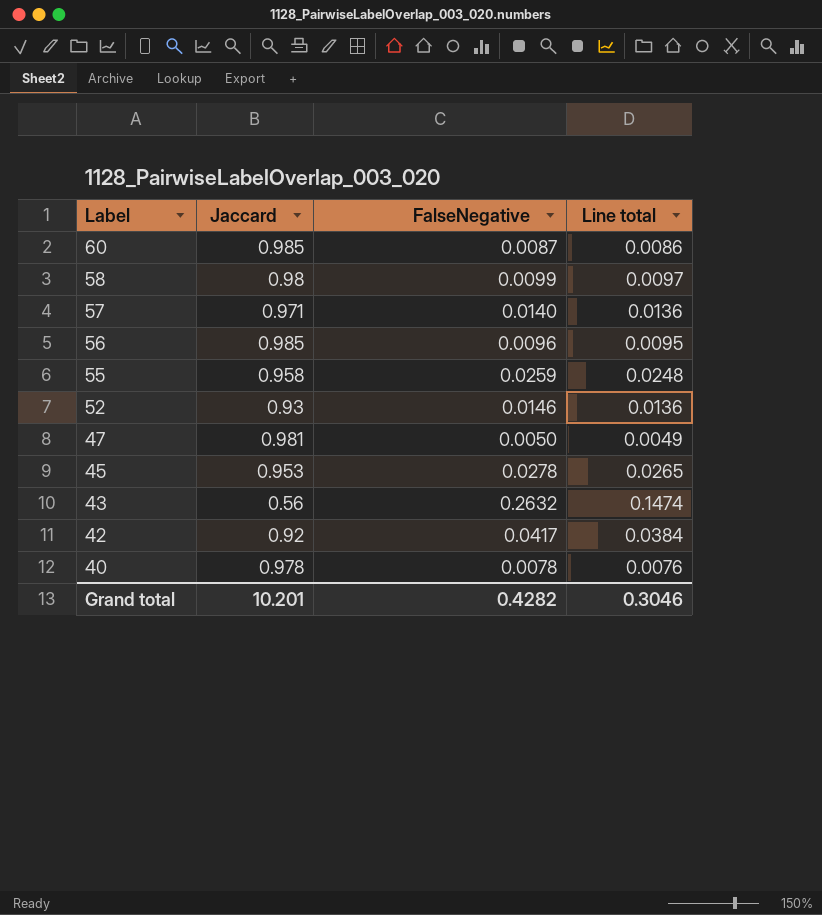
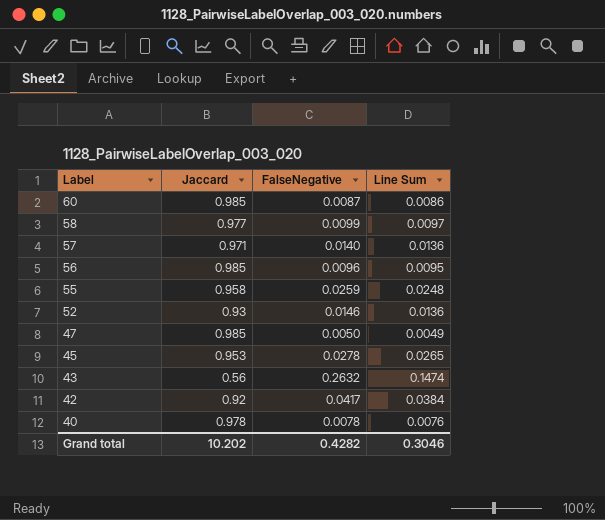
column name: Line total -> Line Sum
58 | Jaccard: 0.98 -> 0.977
47 | Jaccard: 0.981 -> 0.985
Grand total | Jaccard: 10.201 -> 10.202

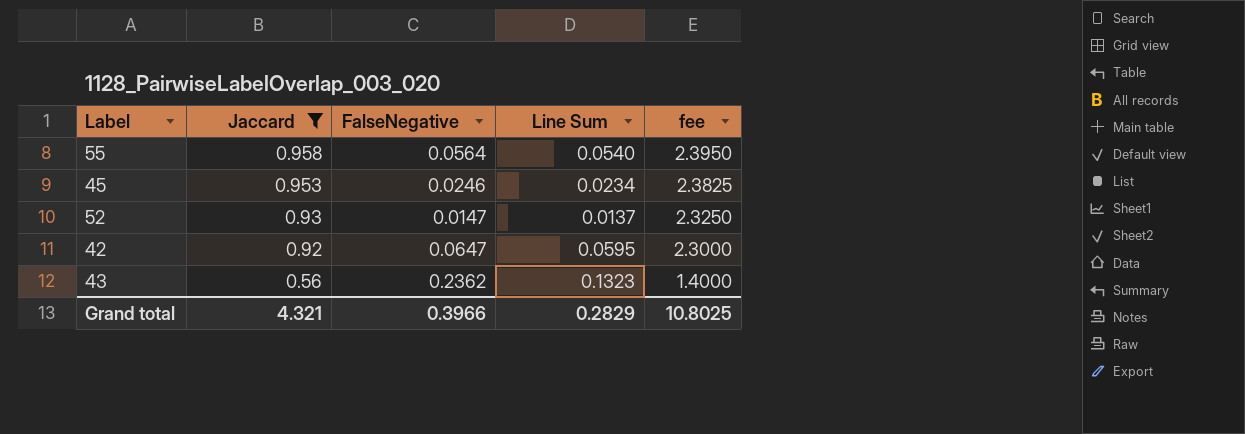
filter: none -> Jaccard <= 0.958
row order: Label descending -> Jaccard descending
column fee | formula: none -> [Jaccard] * 2.5
55 | FalseNegative: 0.0259 -> 0.0564
55 | Line Sum: 0.0248 -> 0.0540
45 | FalseNegative: 0.0278 -> 0.0246
45 | Line Sum: 0.0265 -> 0.0234
52 | FalseNegative: 0.0146 -> 0.0147
52 | Line Sum: 0.0136 -> 0.0137
42 | FalseNegative: 0.0417 -> 0.0647
42 | Line Sum: 0.0384 -> 0.0595
43 | FalseNegative: 0.2632 -> 0.2362
43 | Line Sum: 0.1474 -> 0.1323
Grand total | Jaccard: 10.202 -> 4.321
Grand total | FalseNegative: 0.4282 -> 0.3966
Grand total | Line Sum: 0.3046 -> 0.2829

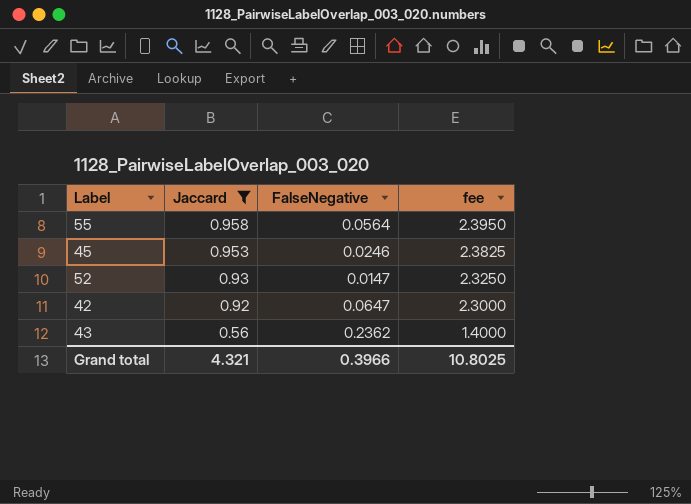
column Line Sum | formula: [Jaccard] * [FalseNegative] -> none

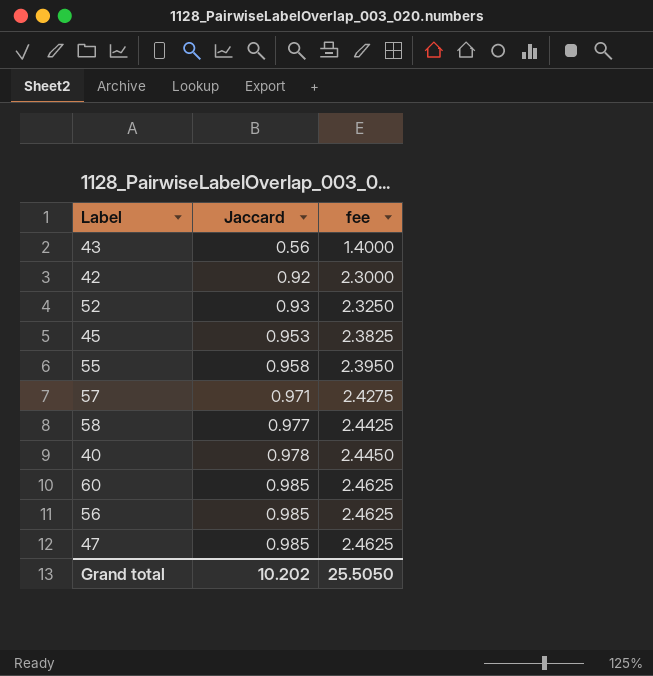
filter: Jaccard <= 0.958 -> none
row order: Jaccard descending -> Jaccard ascending
column FalseNegative | position: 3 -> none
Grand total | Jaccard: 4.321 -> 10.202
Grand total | fee: 10.8025 -> 25.5050

